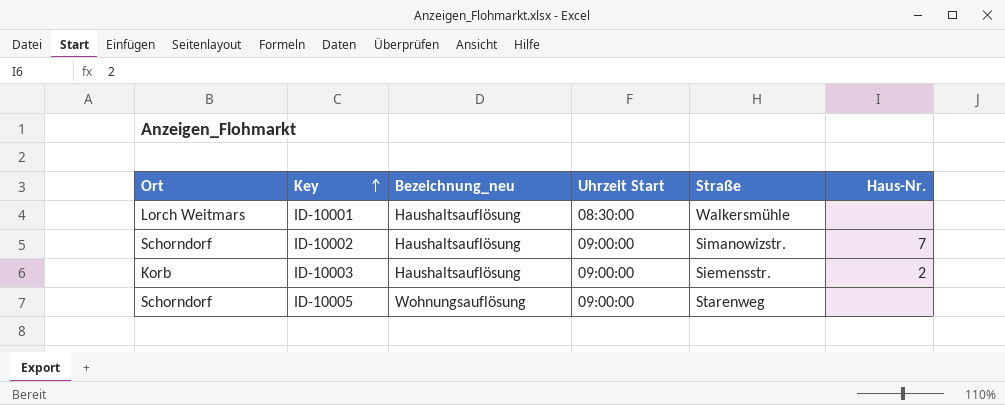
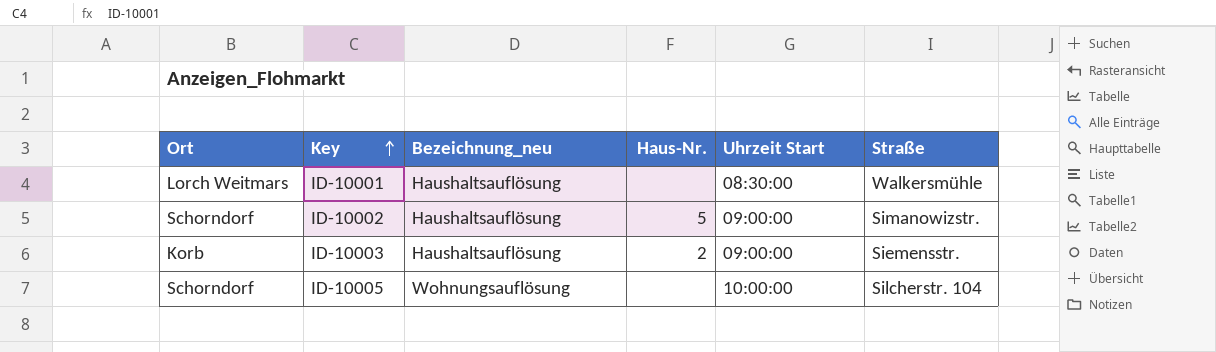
column Haus-Nr. | position: 6 -> 4
ID-10002 | Haus-Nr.: 7 -> 5
ID-10005 | Uhrzeit Start: 09:00:00 -> 10:00:00
ID-10005 | Straße: Starenweg -> Silcherstr. 104

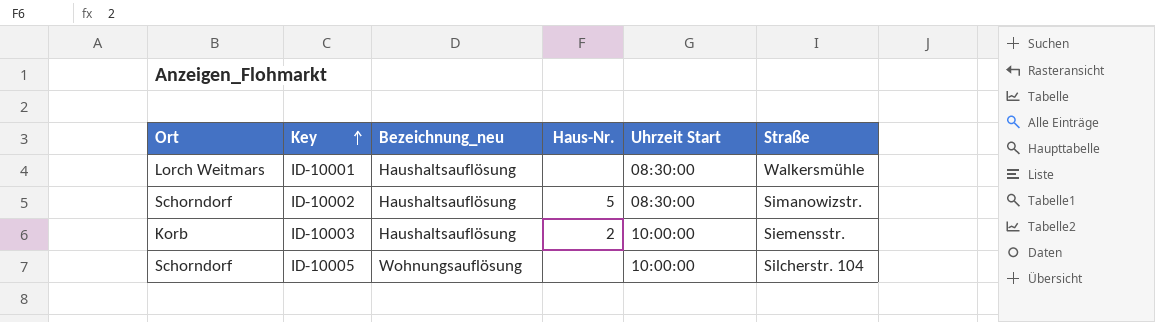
ID-10002 | Uhrzeit Start: 09:00:00 -> 08:30:00
ID-10003 | Uhrzeit Start: 09:00:00 -> 10:00:00

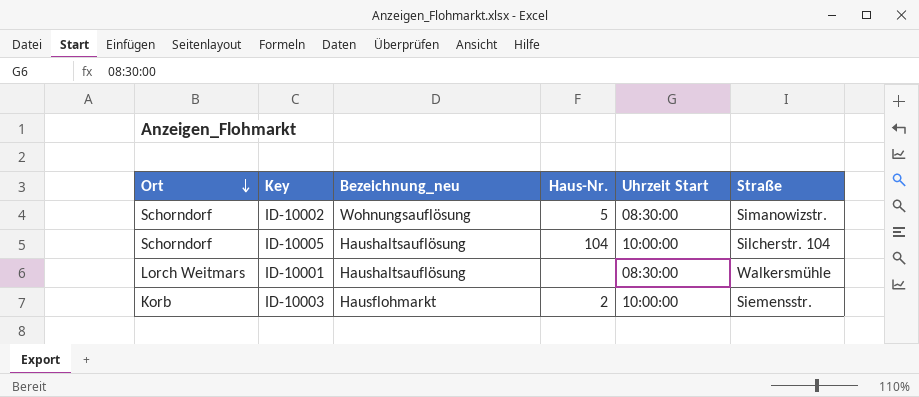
row order: Key ascending -> Ort descending
ID-10002 | Bezeichnung_neu: Haushaltsauflösung -> Wohnungsauflösung
ID-10005 | Bezeichnung_neu: Wohnungsauflösung -> Haushaltsauflösung
ID-10005 | Haus-Nr.: none -> 104
ID-10003 | Bezeichnung_neu: Haushaltsauflösung -> Hausflohmarkt

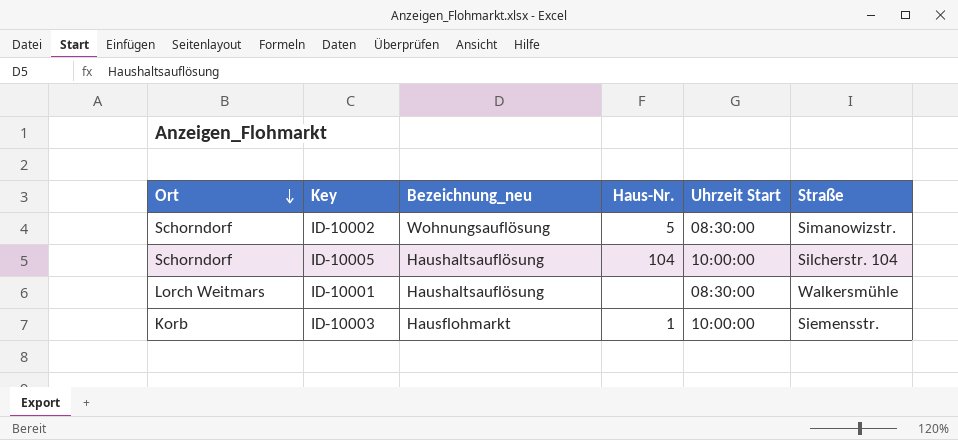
ID-10003 | Haus-Nr.: 2 -> 1

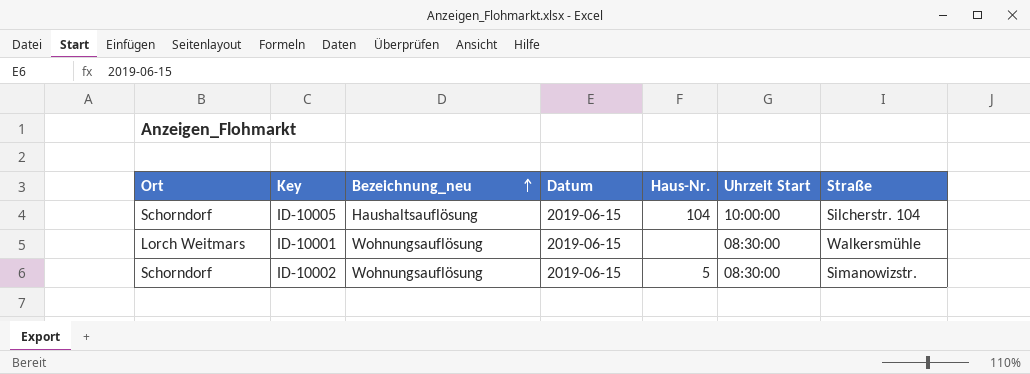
row order: Ort descending -> Bezeichnung_neu ascending
column Datum | position: none -> 4
row ID-10003: Korb | Hausflohmarkt | 1 | 10:00:00 | Siemensstr. -> none
ID-10001 | Bezeichnung_neu: Haushaltsauflösung -> Wohnungsauflösung

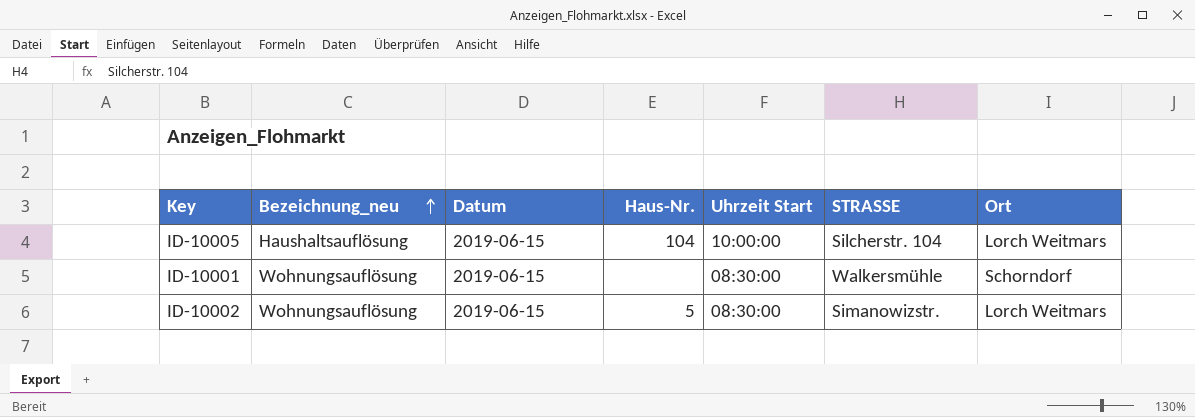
column name: Straße -> STRASSE
column Ort | position: 1 -> 7
ID-10005 | Ort: Schorndorf -> Lorch Weitmars
ID-10001 | Ort: Lorch Weitmars -> Schorndorf
ID-10002 | Ort: Schorndorf -> Lorch Weitmars

